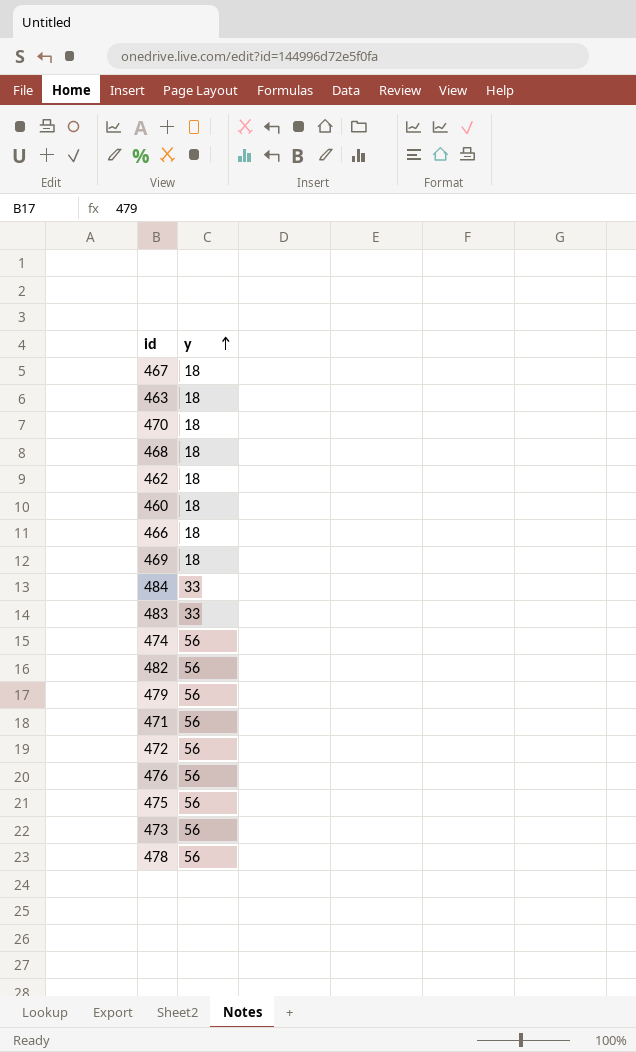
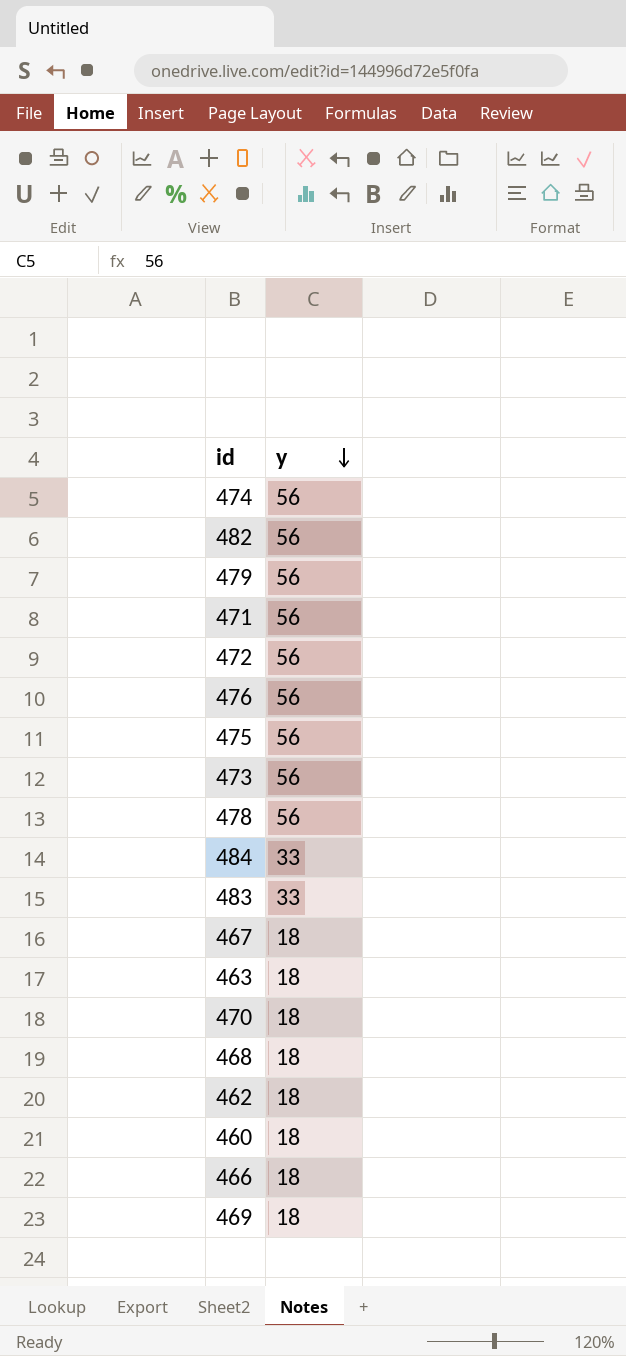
row order: y ascending -> y descending

